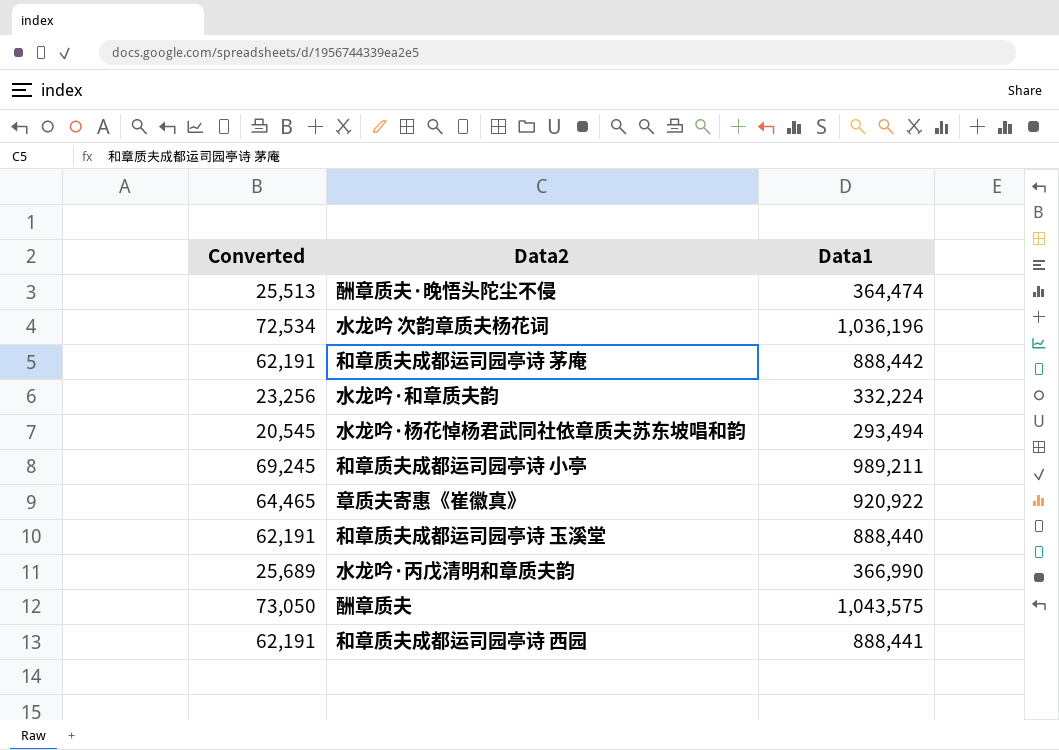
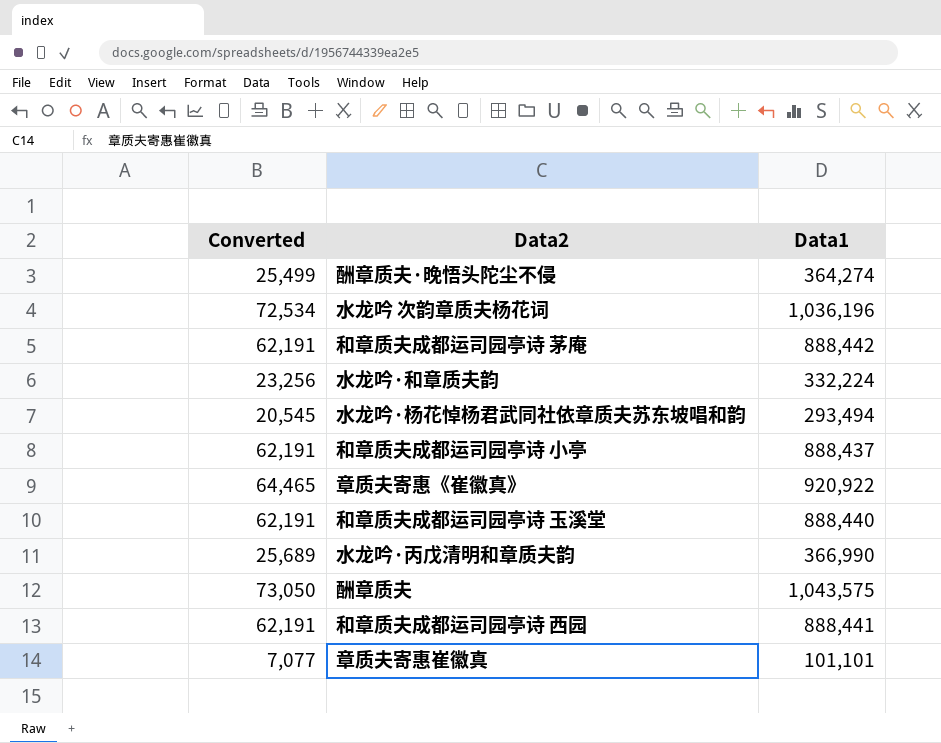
酬章质夫·晚悟头陀尘不侵 | Converted: 25,513 -> 25,499
酬章质夫·晚悟头陀尘不侵 | Data1: 364,474 -> 364,274
和章质夫成都运司园亭诗 小亭 | Converted: 69,245 -> 62,191
和章质夫成都运司园亭诗 小亭 | Data1: 989,211 -> 888,437
row 章质夫寄惠崔徽真: none -> 7,077 | 101,101

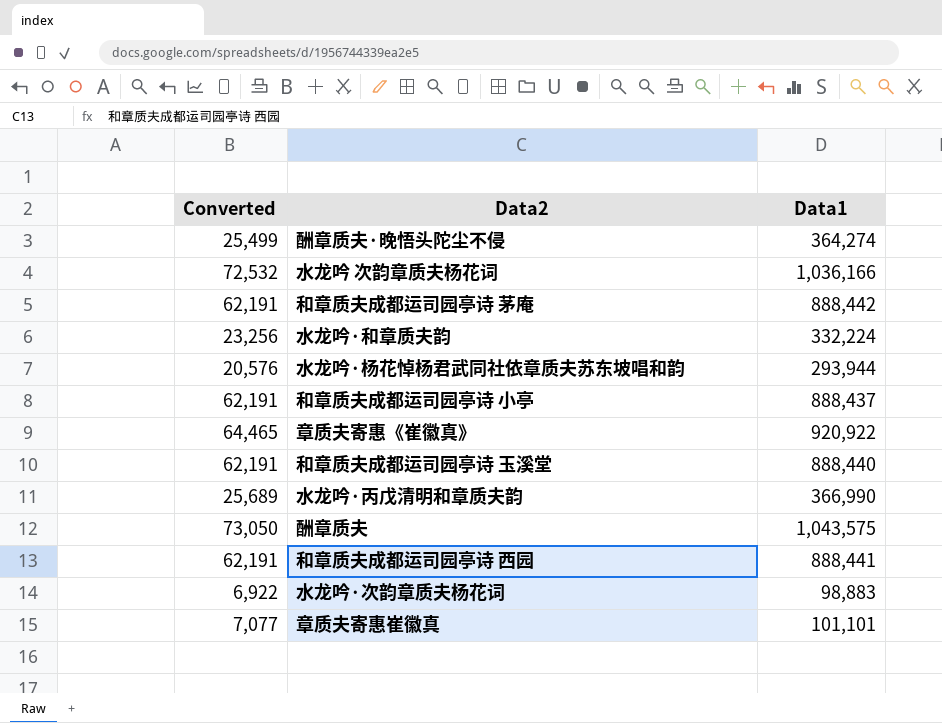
水龙吟 次韵章质夫杨花词 | Converted: 72,534 -> 72,532
水龙吟 次韵章质夫杨花词 | Data1: 1,036,196 -> 1,036,166
水龙吟·杨花悼杨君武同社依章质夫苏东坡唱和韵 | Converted: 20,545 -> 20,576
水龙吟·杨花悼杨君武同社依章质夫苏东坡唱和韵 | Data1: 293,494 -> 293,944
row 水龙吟·次韵章质夫杨花词: none -> 6,922 | 98,883

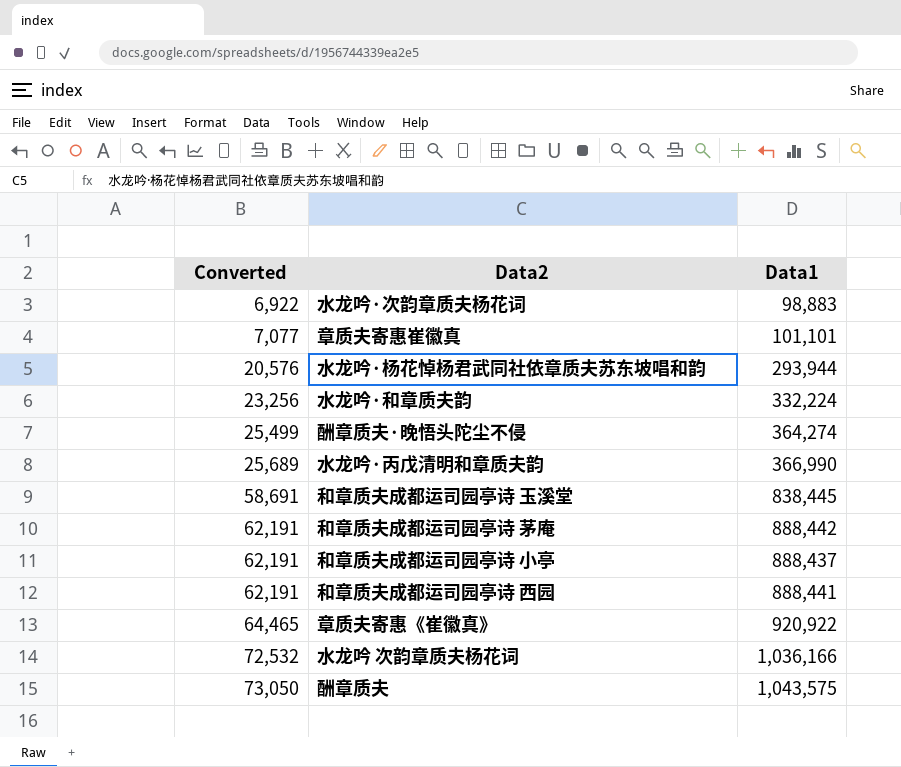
row order: none -> Converted ascending
和章质夫成都运司园亭诗 玉溪堂 | Converted: 62,191 -> 58,691
和章质夫成都运司园亭诗 玉溪堂 | Data1: 888,440 -> 838,445

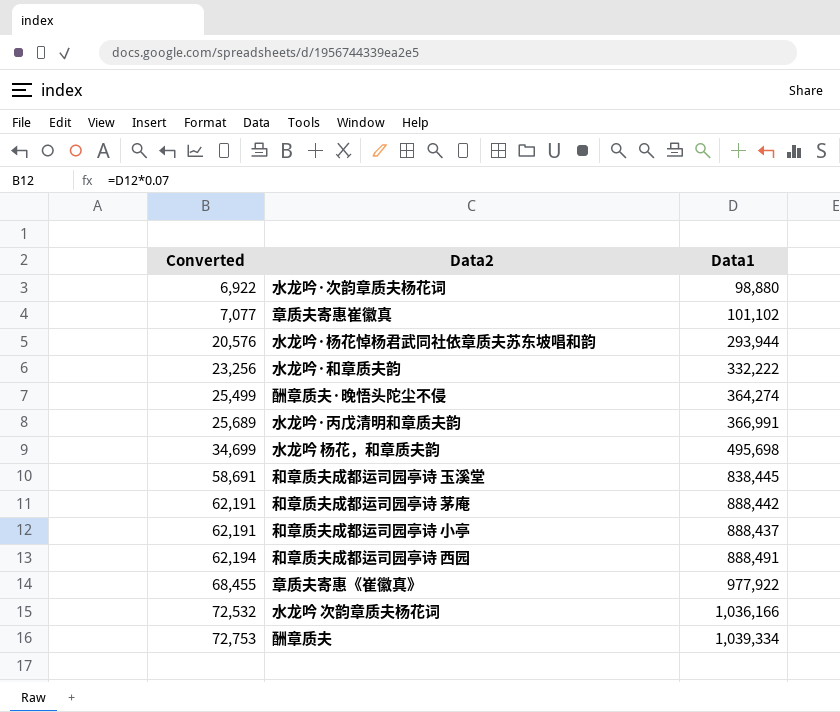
水龙吟·次韵章质夫杨花词 | Data1: 98,883 -> 98,880
章质夫寄惠崔徽真 | Data1: 101,101 -> 101,102
水龙吟·和章质夫韵 | Data1: 332,224 -> 332,222
水龙吟·丙戊清明和章质夫韵 | Data1: 366,990 -> 366,991
row 水龙吟 杨花，和章质夫韵: none -> 34,699 | 495,698
和章质夫成都运司园亭诗 西园 | Converted: 62,191 -> 62,194
和章质夫成都运司园亭诗 西园 | Data1: 888,441 -> 888,491
章质夫寄惠《崔徽真》 | Converted: 64,465 -> 68,455
章质夫寄惠《崔徽真》 | Data1: 920,922 -> 977,922
酬章质夫 | Converted: 73,050 -> 72,753
酬章质夫 | Data1: 1,043,575 -> 1,039,334

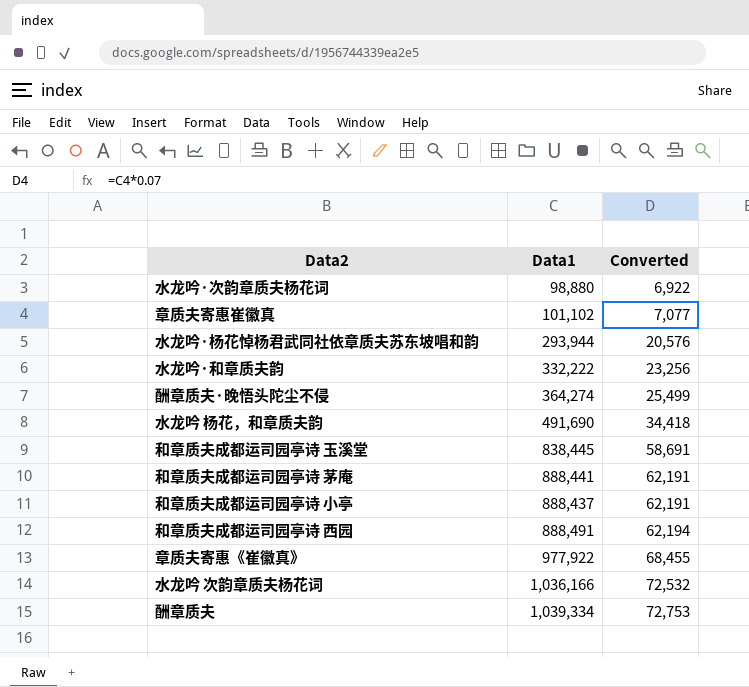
column Converted | position: 1 -> 3
row 水龙吟·丙戊清明和章质夫韵: 25,689 | 366,991 -> none
水龙吟 杨花，和章质夫韵 | Data1: 495,698 -> 491,690
水龙吟 杨花，和章质夫韵 | Converted: 34,699 -> 34,418
和章质夫成都运司园亭诗 茅庵 | Data1: 888,442 -> 888,441

